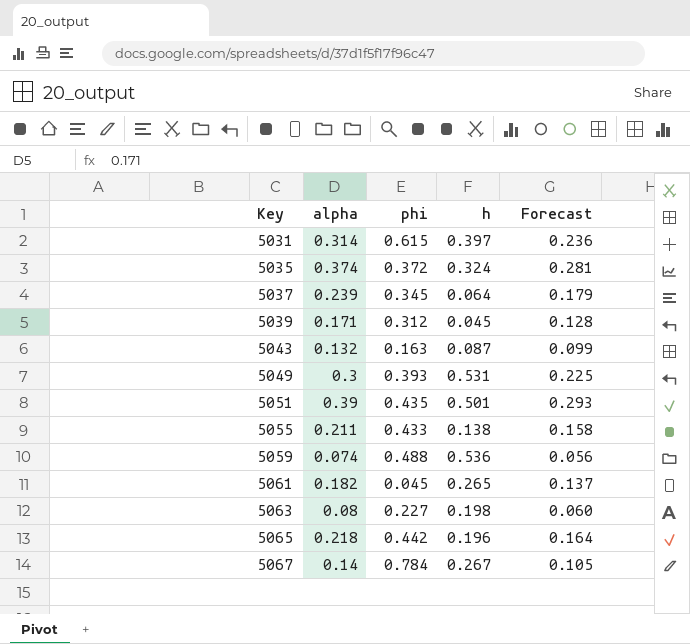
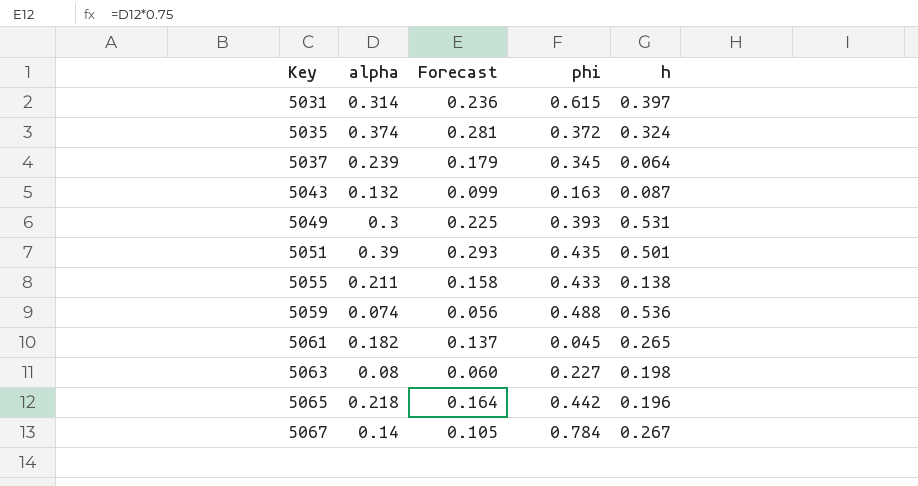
column Forecast | position: 5 -> 3
row 5039: 0.171 | 0.312 | 0.045 | 0.128 -> none

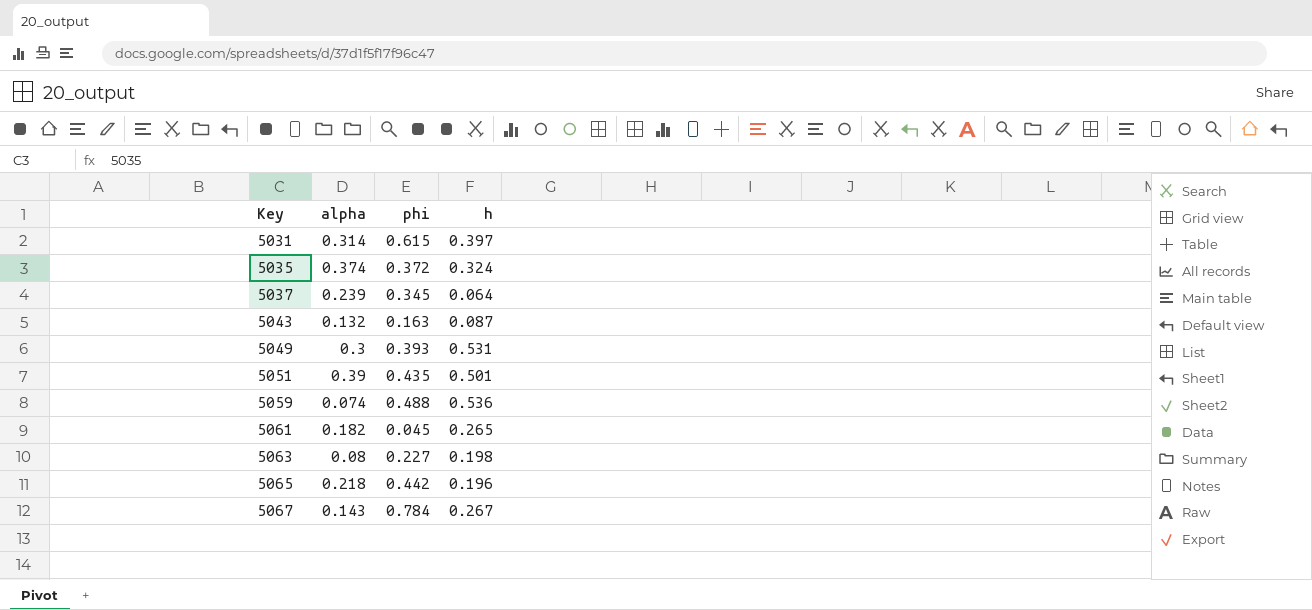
column Forecast | formula: [alpha] * 0.75 -> none
row 5055: 0.211 | 0.158 | 0.433 | 0.138 -> none
5067 | alpha: 0.14 -> 0.143

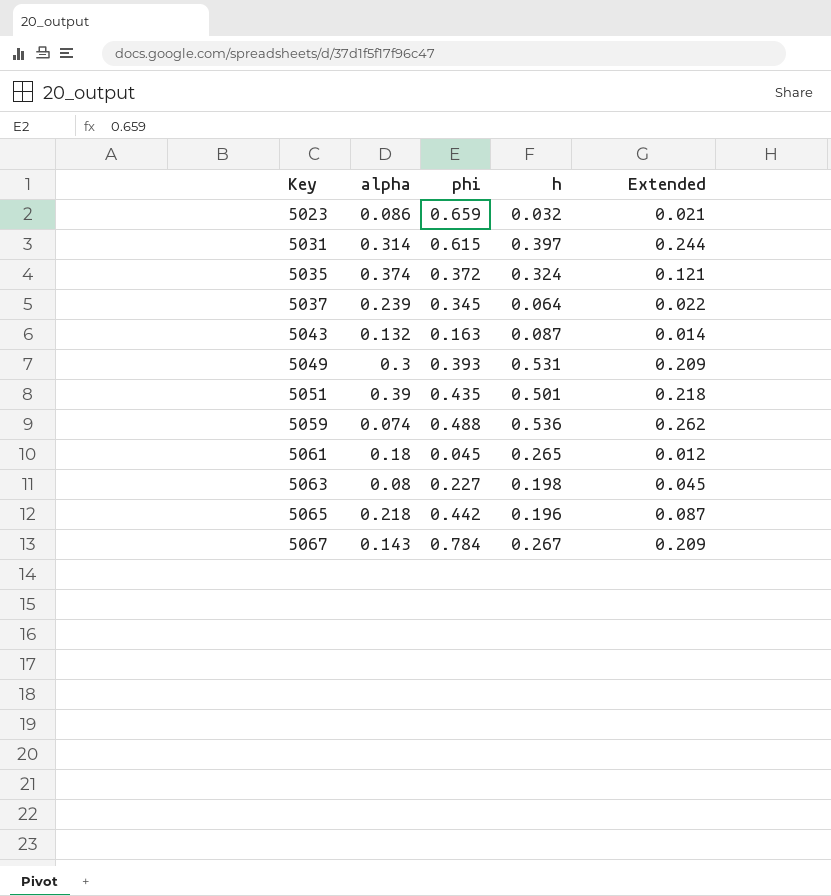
column Extended | formula: none -> [phi] * [h]
row 5023: none -> 0.086 | 0.659 | 0.032 | 0.021
5061 | alpha: 0.182 -> 0.18

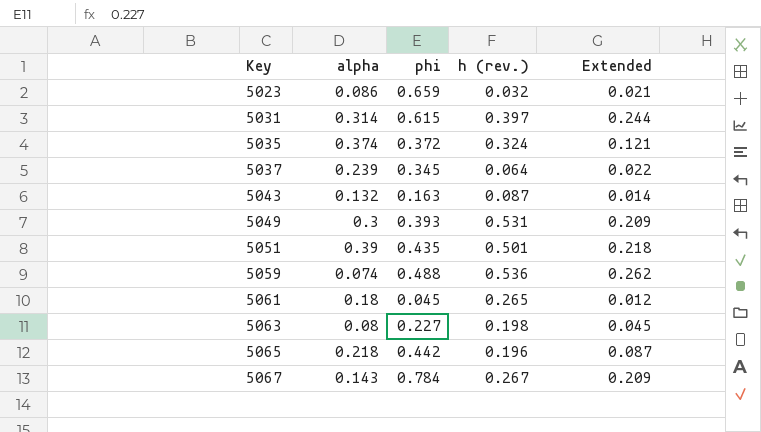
column name: h -> h (rev.)

